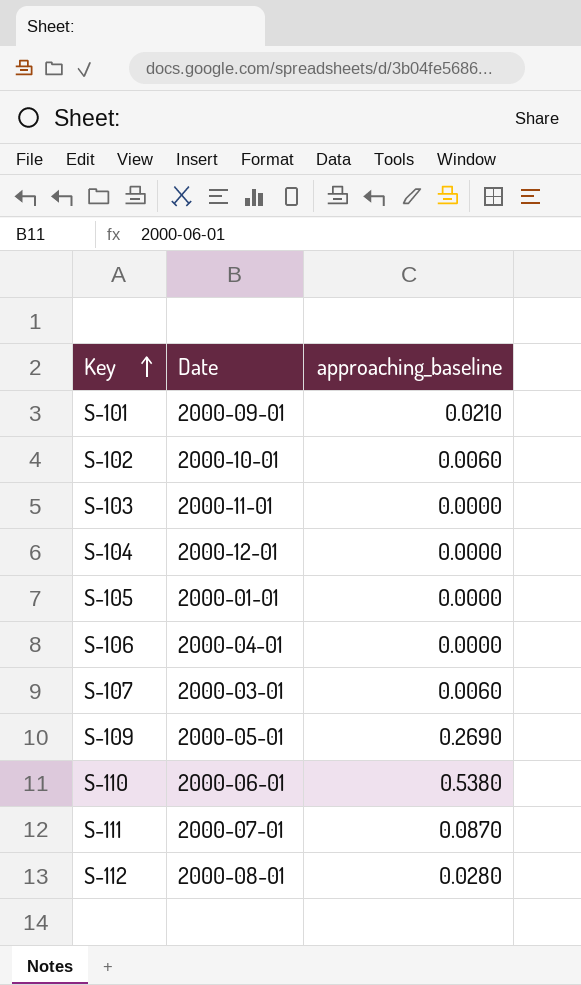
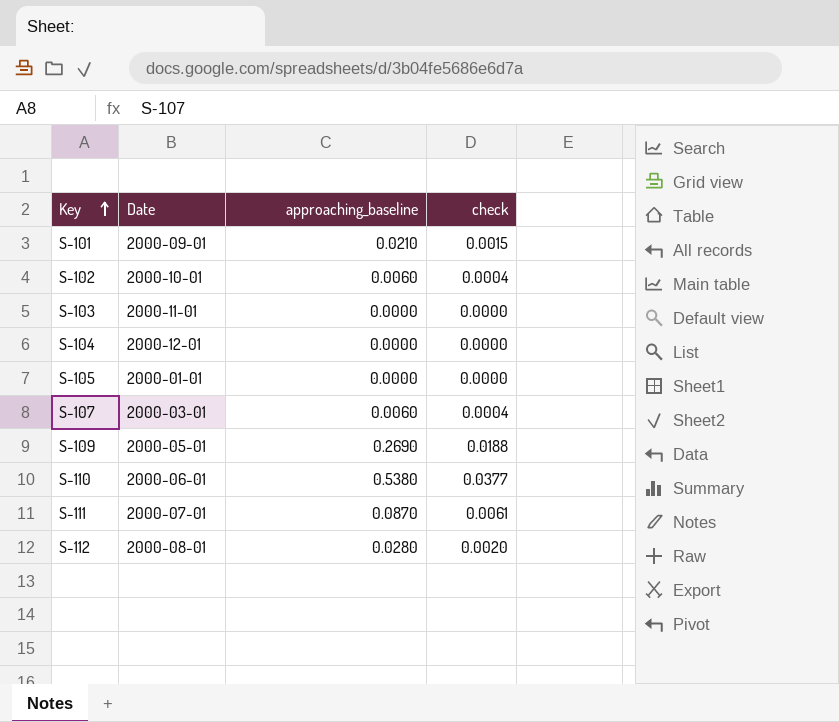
column check | formula: none -> [approaching_baseline] * 0.07
row S-106: 2000-04-01 | 0.0000 -> none

